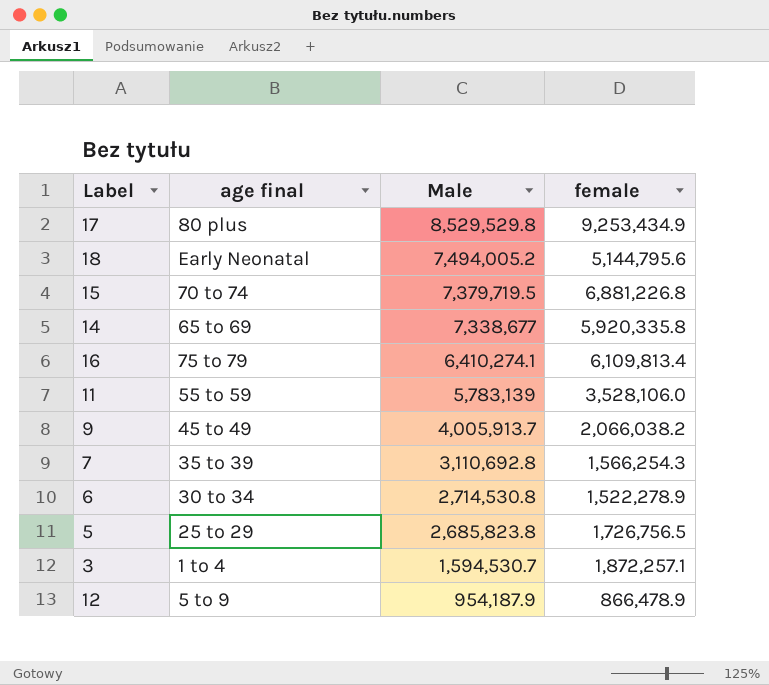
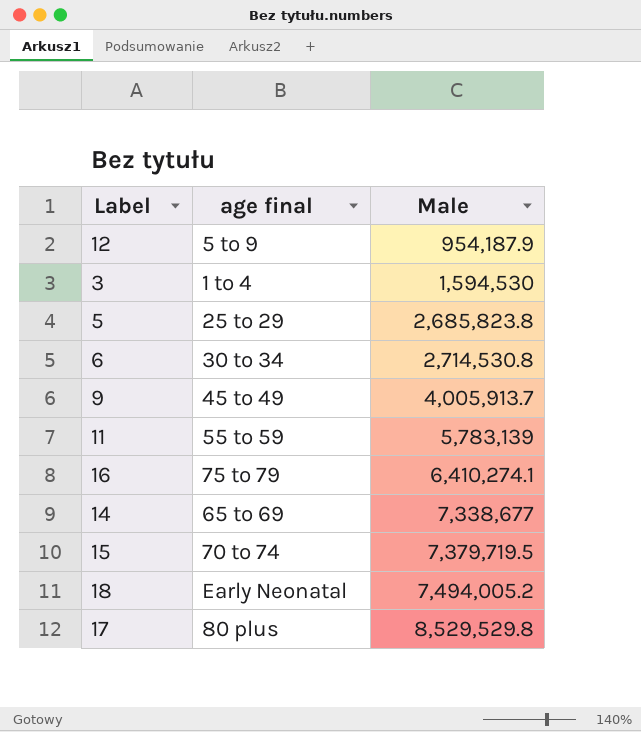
row order: Male descending -> Male ascending
column female | position: 4 -> none
row 7: 35 to 39 | 3,110,692.8 | 1,566,254.3 -> none
3 | Male: 1,594,530.7 -> 1,594,530

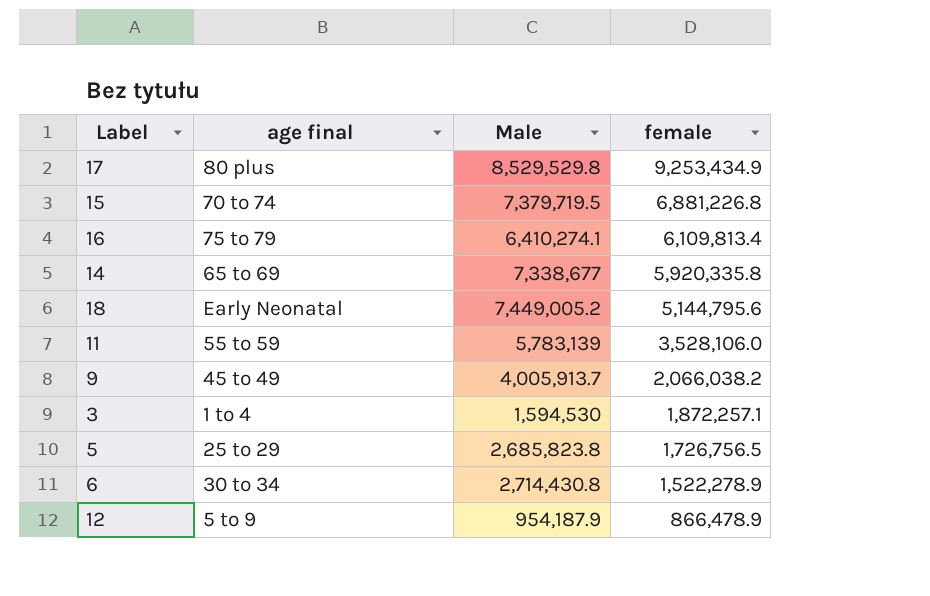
row order: Male ascending -> female descending
column female | position: none -> 4
18 | Male: 7,494,005.2 -> 7,449,005.2
6 | Male: 2,714,530.8 -> 2,714,430.8

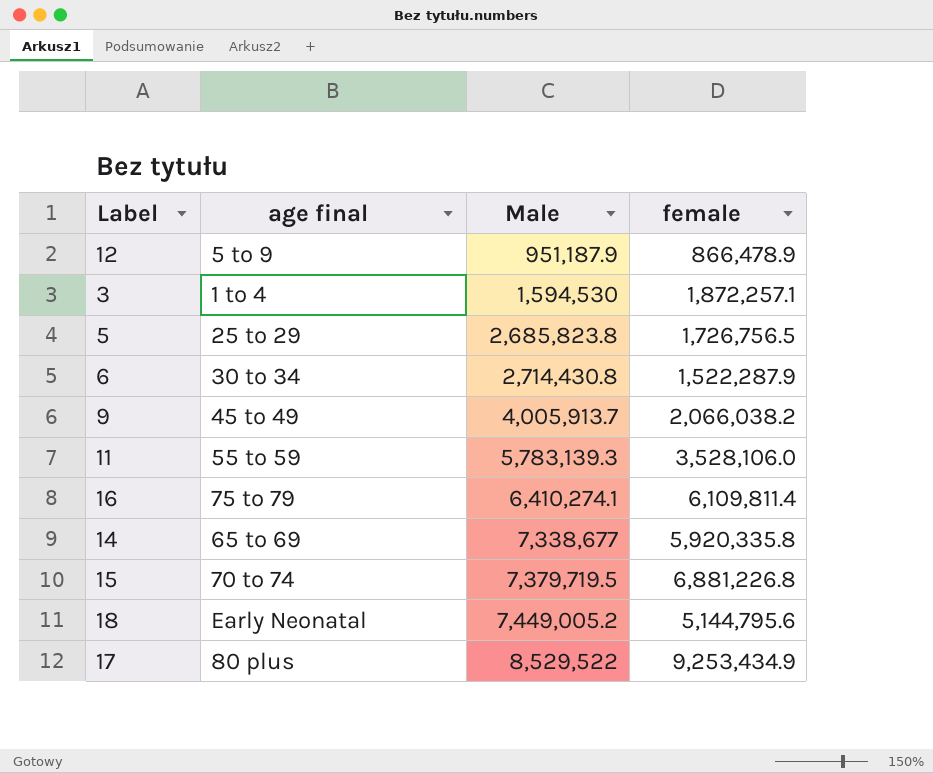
row order: female descending -> Male ascending
12 | Male: 954,187.9 -> 951,187.9
6 | female: 1,522,278.9 -> 1,522,287.9
11 | Male: 5,783,139 -> 5,783,139.3
16 | female: 6,109,813.4 -> 6,109,811.4
17 | Male: 8,529,529.8 -> 8,529,522

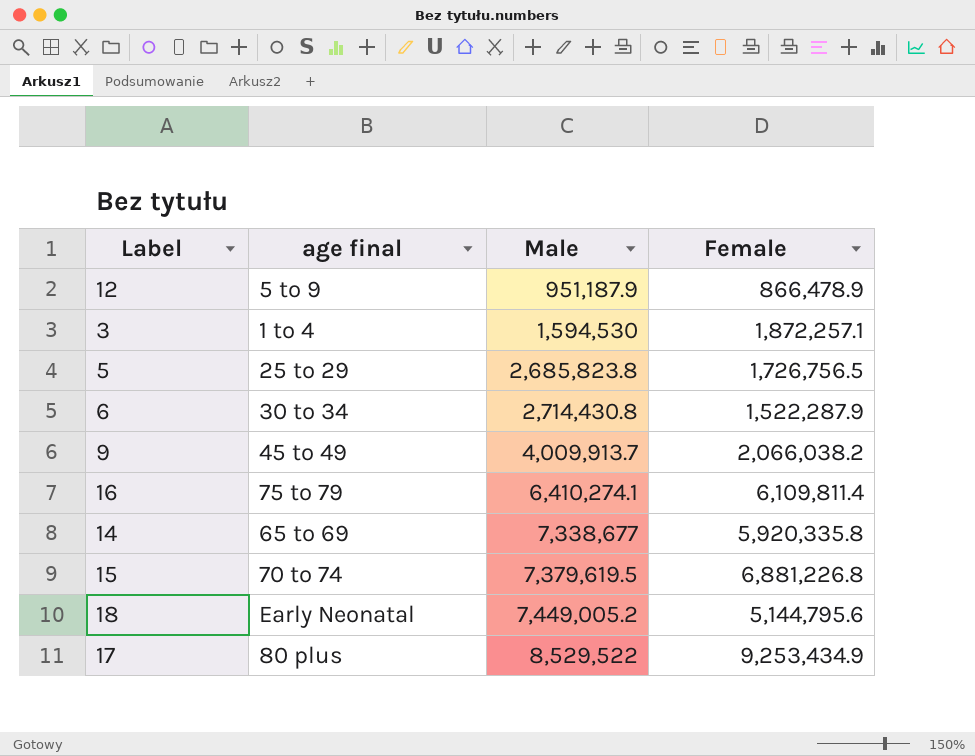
column name: female -> Female
row 11: 55 to 59 | 5,783,139.3 | 3,528,106.0 -> none
9 | Male: 4,005,913.7 -> 4,009,913.7
15 | Male: 7,379,719.5 -> 7,379,619.5

